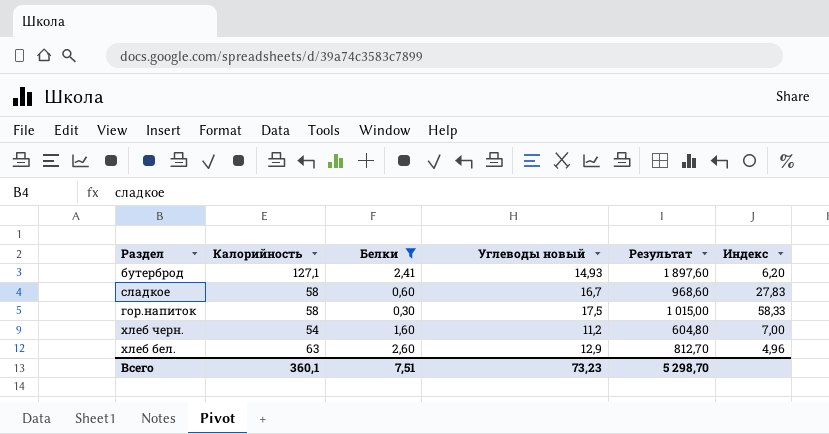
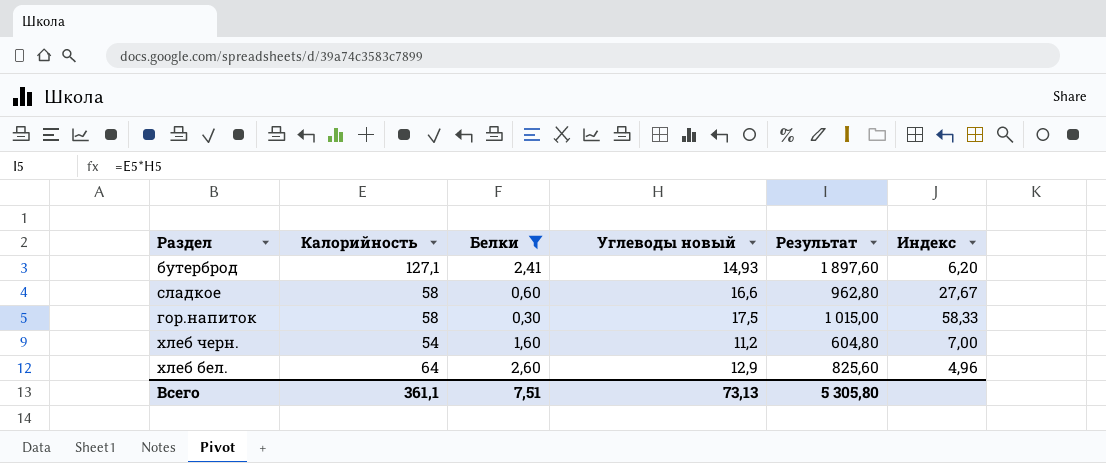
сладкое | Углеводы новый: 16,7 -> 16,6
сладкое | Результат: 968,60 -> 962,80
сладкое | Индекс: 27,83 -> 27,67
хлеб бел. | Калорийность: 63 -> 64
хлеб бел. | Результат: 812,70 -> 825,60
Всего | Калорийность: 360,1 -> 361,1
Всего | Углеводы новый: 73,23 -> 73,13
Всего | Результат: 5 298,70 -> 5 305,80

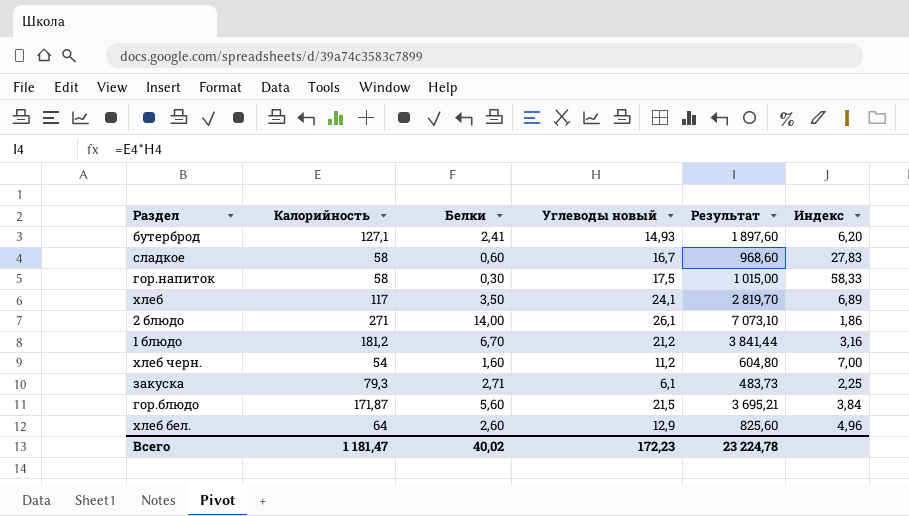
filter: Белки <= 2,60 -> none
сладкое | Углеводы новый: 16,6 -> 16,7
сладкое | Результат: 962,80 -> 968,60
сладкое | Индекс: 27,67 -> 27,83
Всего | Калорийность: 361,1 -> 1 181,47
Всего | Белки: 7,51 -> 40,02
Всего | Углеводы новый: 73,13 -> 172,23
Всего | Результат: 5 305,80 -> 23 224,78

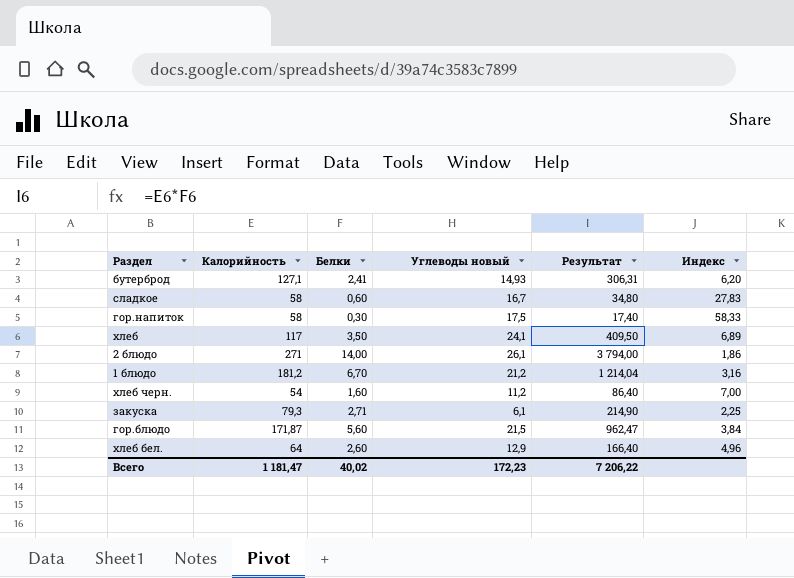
column Результат | formula: [Калорийность] * [Углеводы новый] -> [Калорийность] * [Белки]
Всего | Результат: 23 224,78 -> 7 206,22

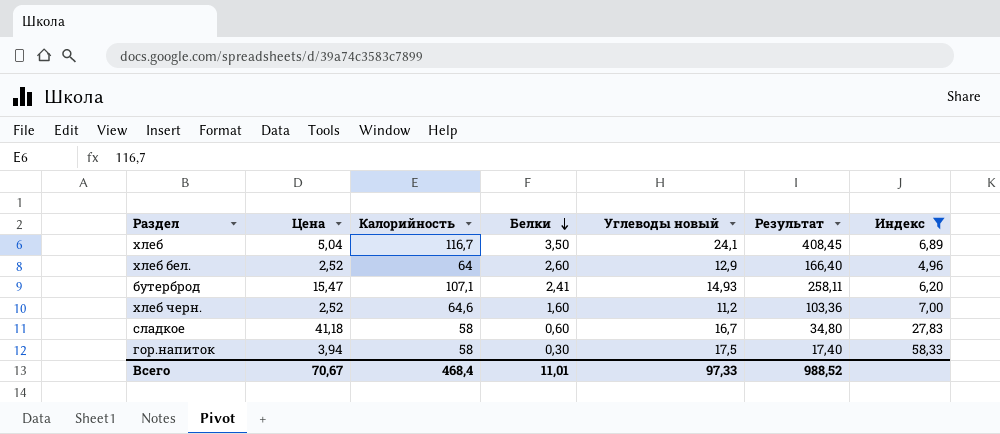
filter: none -> Индекс >= 4,96
row order: none -> Белки descending
column Цена | position: none -> 2
хлеб | Калорийность: 117 -> 116,7
хлеб | Результат: 409,50 -> 408,45
бутерброд | Калорийность: 127,1 -> 107,1
бутерброд | Результат: 306,31 -> 258,11
хлеб черн. | Калорийность: 54 -> 64,6
хлеб черн. | Результат: 86,40 -> 103,36
Всего | Калорийность: 1 181,47 -> 468,4
Всего | Белки: 40,02 -> 11,01
Всего | Углеводы новый: 172,23 -> 97,33
Всего | Результат: 7 206,22 -> 988,52

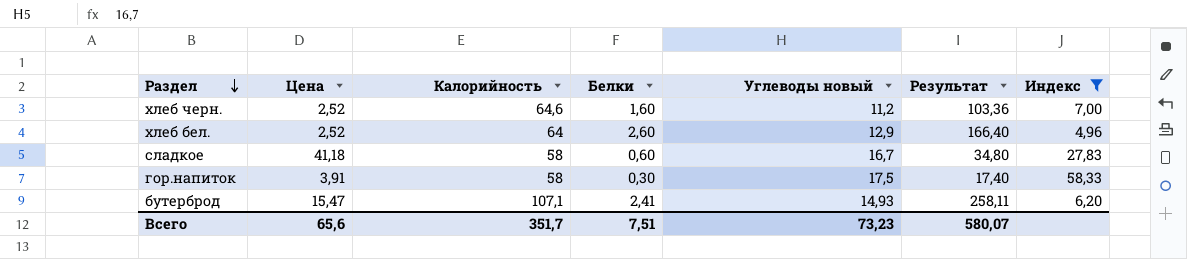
row order: Белки descending -> Раздел descending
row хлеб: 5,04 | 116,7 | 3,50 | 24,1 | 408,45 | 6,89 -> none
гор.напиток | Цена: 3,94 -> 3,91
Всего | Цена: 70,67 -> 65,6
Всего | Калорийность: 468,4 -> 351,7
Всего | Белки: 11,01 -> 7,51
Всего | Углеводы новый: 97,33 -> 73,23
Всего | Результат: 988,52 -> 580,07

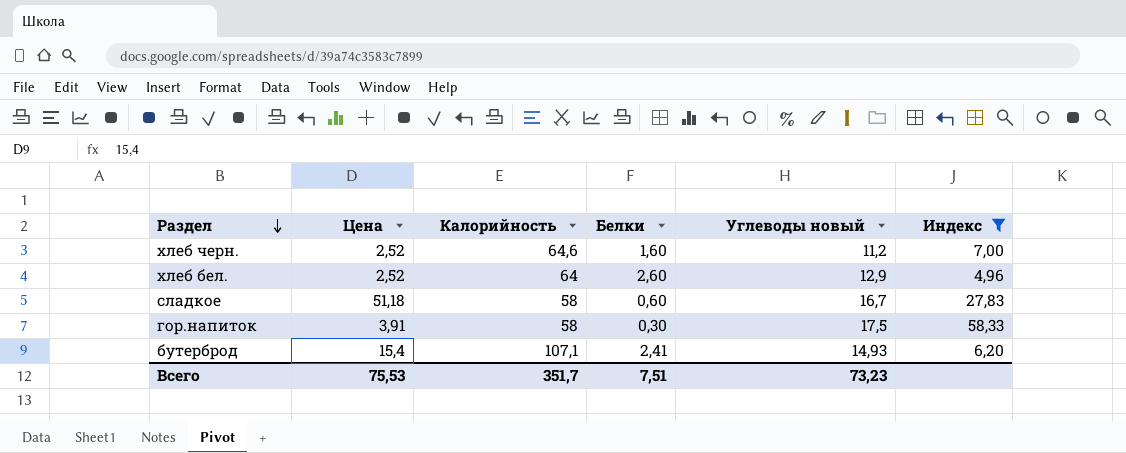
column Результат | formula: [Калорийность] * [Белки] -> none
сладкое | Цена: 41,18 -> 51,18
бутерброд | Цена: 15,47 -> 15,4
Всего | Цена: 65,6 -> 75,53

